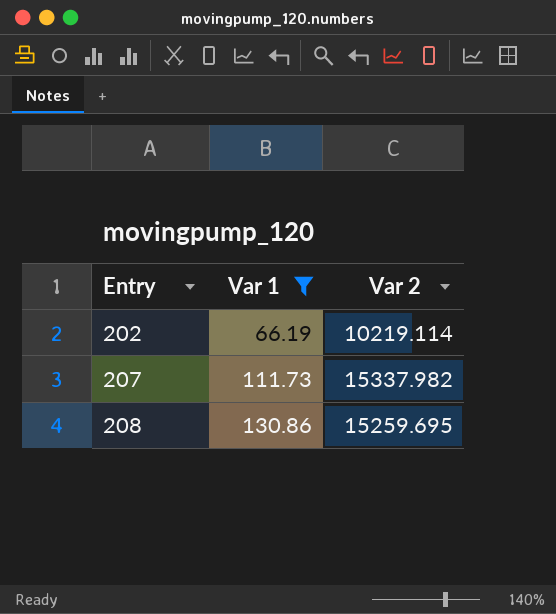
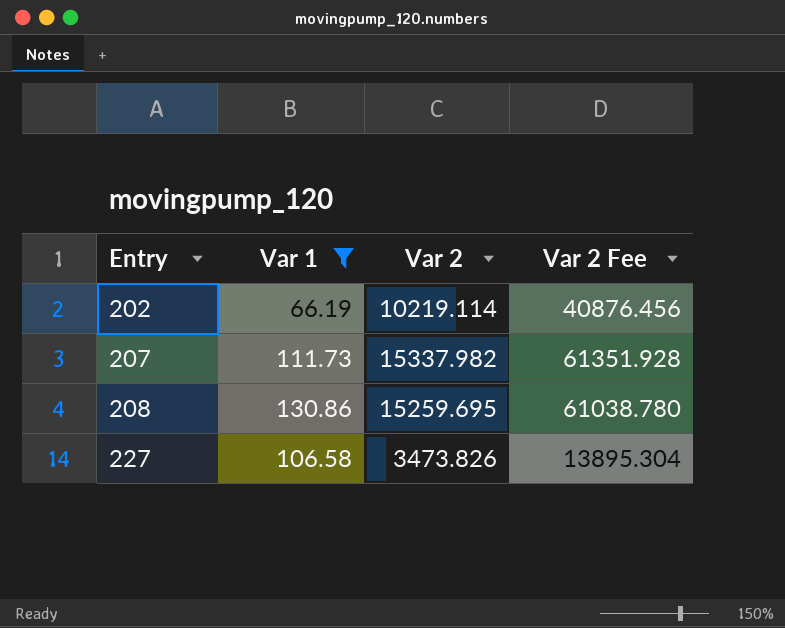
column Var 2 Fee | formula: none -> [Var 2] * 4
row 227: none -> 106.58 | 3473.826 | 13895.304

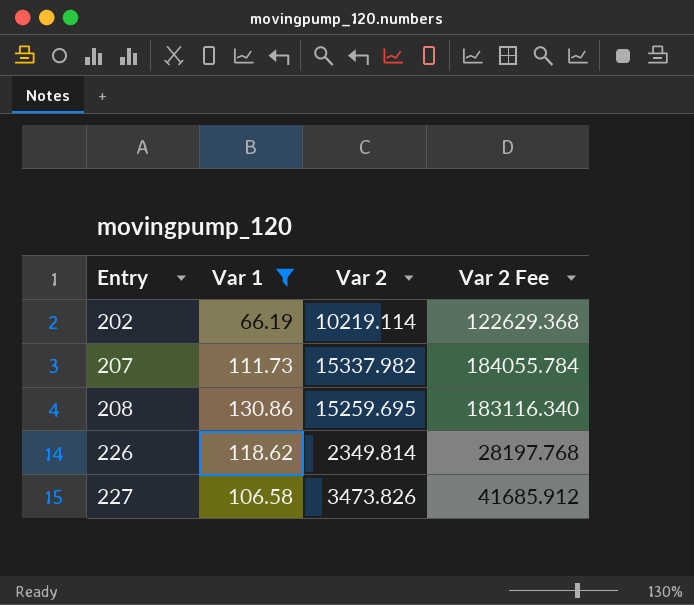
column Var 2 Fee | formula: [Var 2] * 4 -> [Var 2] * 12
row 226: none -> 118.62 | 2349.814 | 28197.768

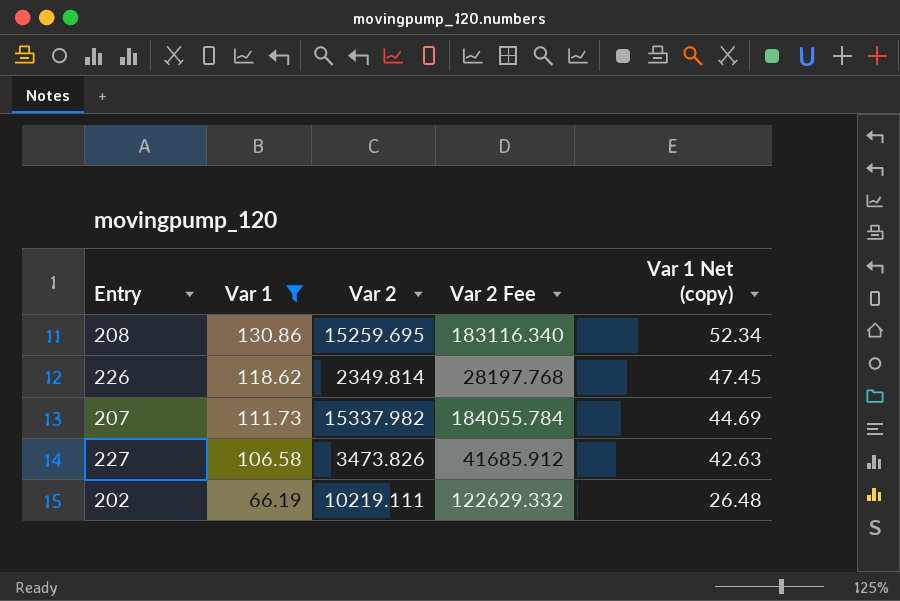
row order: Entry ascending -> Var 1 descending
column Var 1 Net (copy) | formula: none -> [Var 1] * 0.4
202 | Var 2: 10219.114 -> 10219.111
202 | Var 2 Fee: 122629.368 -> 122629.332

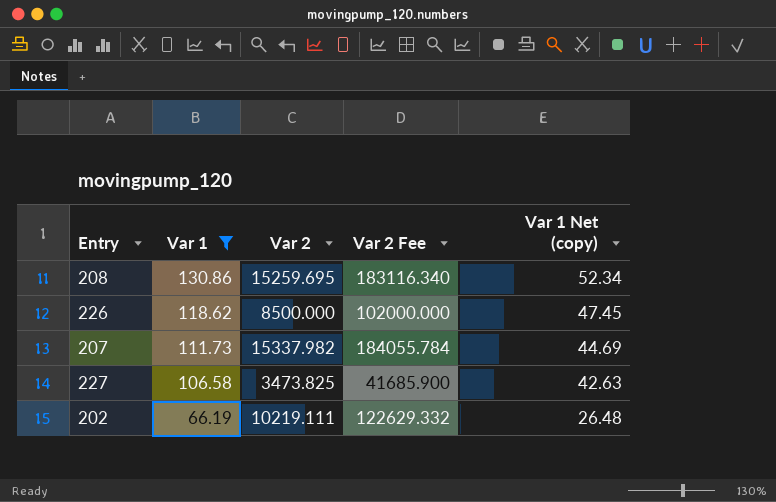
226 | Var 2: 2349.814 -> 8500.000
226 | Var 2 Fee: 28197.768 -> 102000.000
227 | Var 2: 3473.826 -> 3473.825
227 | Var 2 Fee: 41685.912 -> 41685.900

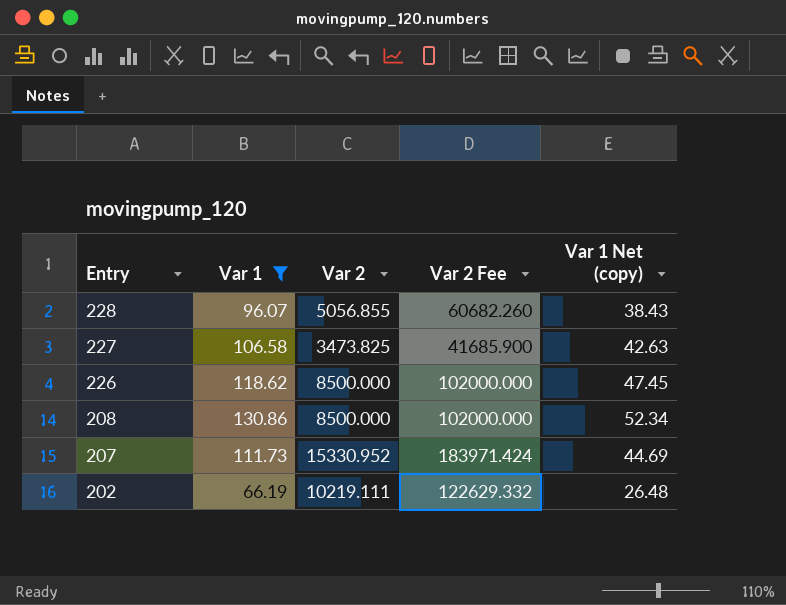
row order: Var 1 descending -> Entry descending
row 228: none -> 96.07 | 5056.855 | 60682.260 | 38.43
208 | Var 2: 15259.695 -> 8500.000
208 | Var 2 Fee: 183116.340 -> 102000.000
207 | Var 2: 15337.982 -> 15330.952
207 | Var 2 Fee: 184055.784 -> 183971.424

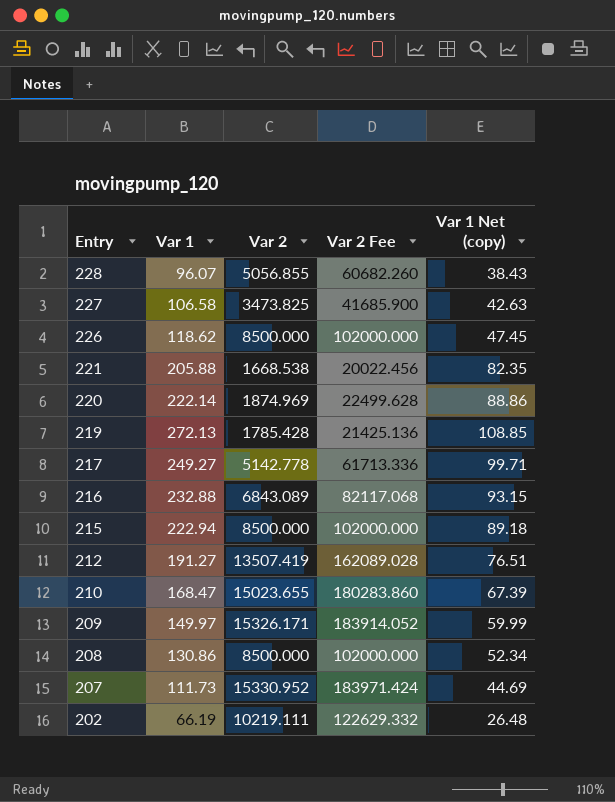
filter: Var 1 <= 130.86 -> none

